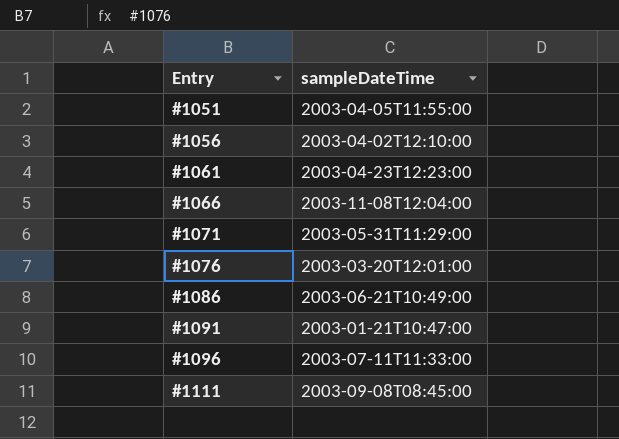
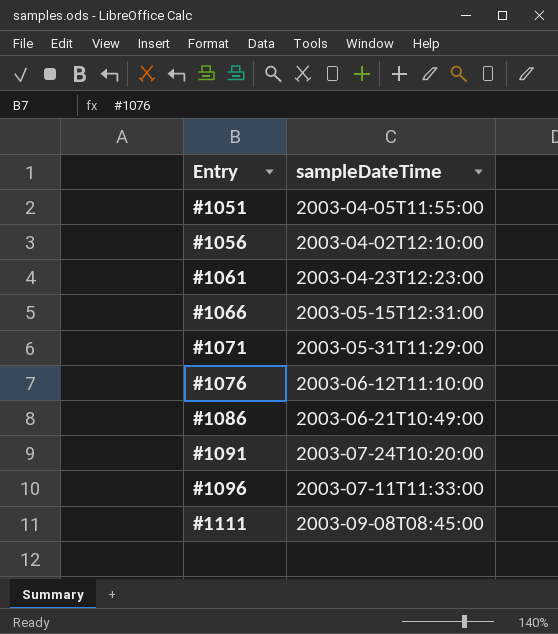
#1066 | sampleDateTime: 2003-11-08T12:04:00 -> 2003-05-15T12:31:00
#1076 | sampleDateTime: 2003-03-20T12:01:00 -> 2003-06-12T11:10:00
#1091 | sampleDateTime: 2003-01-21T10:47:00 -> 2003-07-24T10:20:00

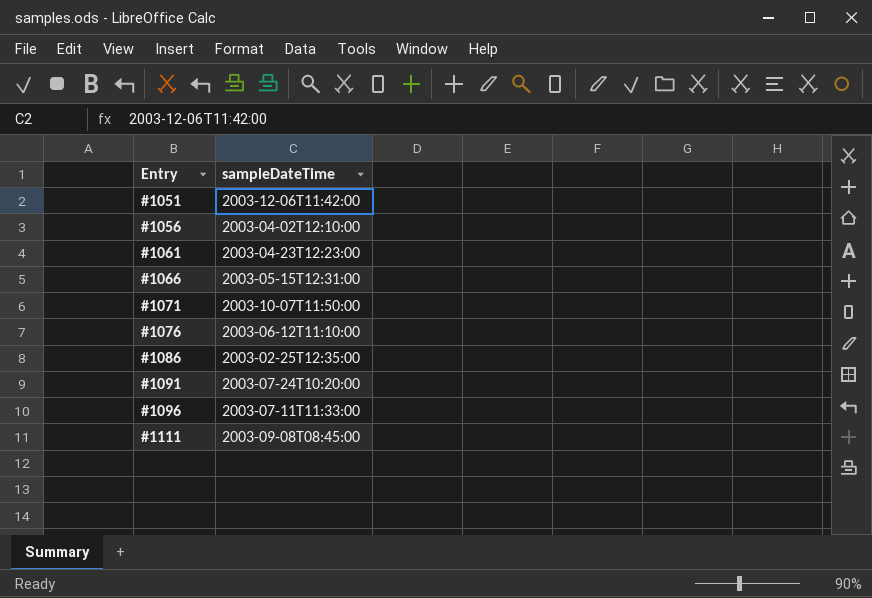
#1051 | sampleDateTime: 2003-04-05T11:55:00 -> 2003-12-06T11:42:00
#1071 | sampleDateTime: 2003-05-31T11:29:00 -> 2003-10-07T11:50:00
#1086 | sampleDateTime: 2003-06-21T10:49:00 -> 2003-02-25T12:35:00

